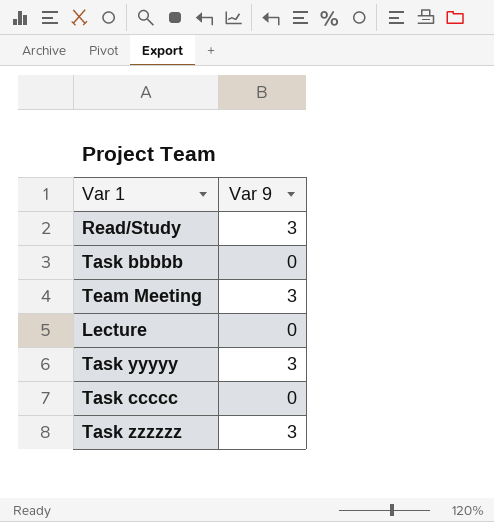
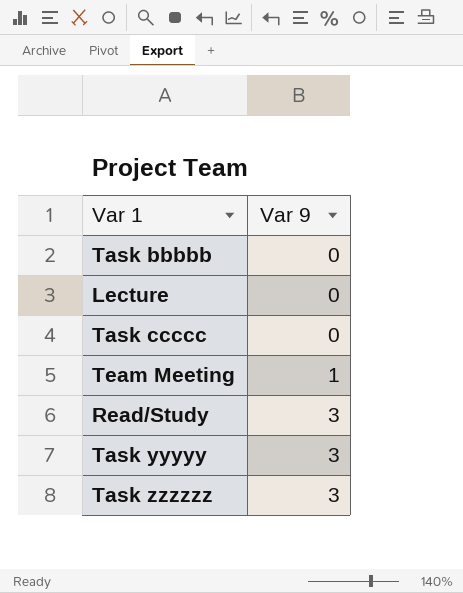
row order: none -> Var 9 ascending
Team Meeting | Var 9: 3 -> 1

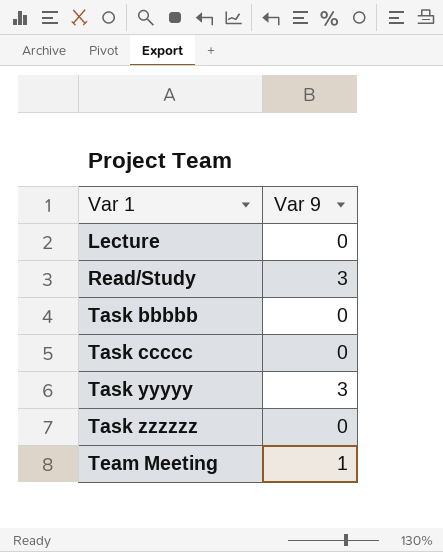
row order: Var 9 ascending -> Var 1 ascending
Task zzzzzz | Var 9: 3 -> 0

